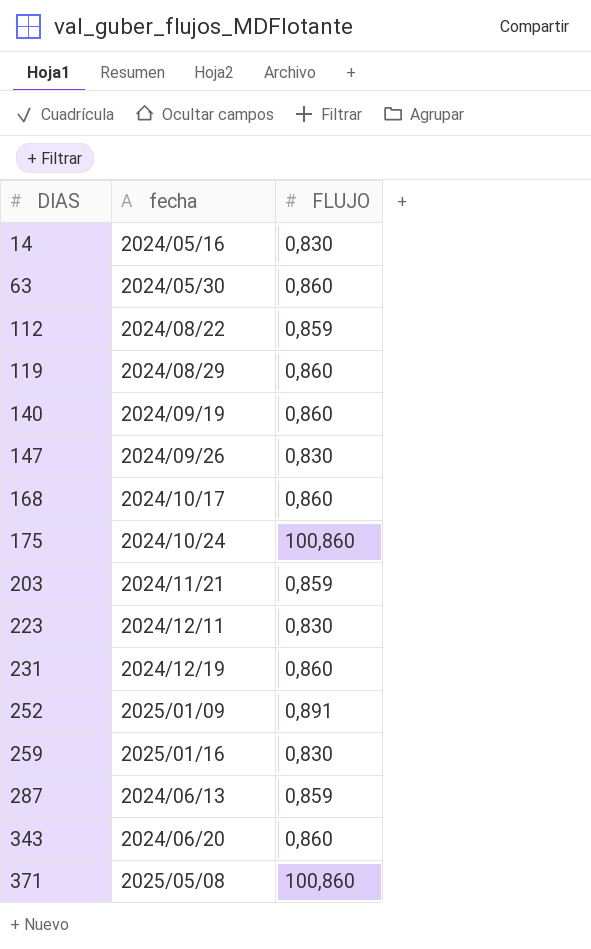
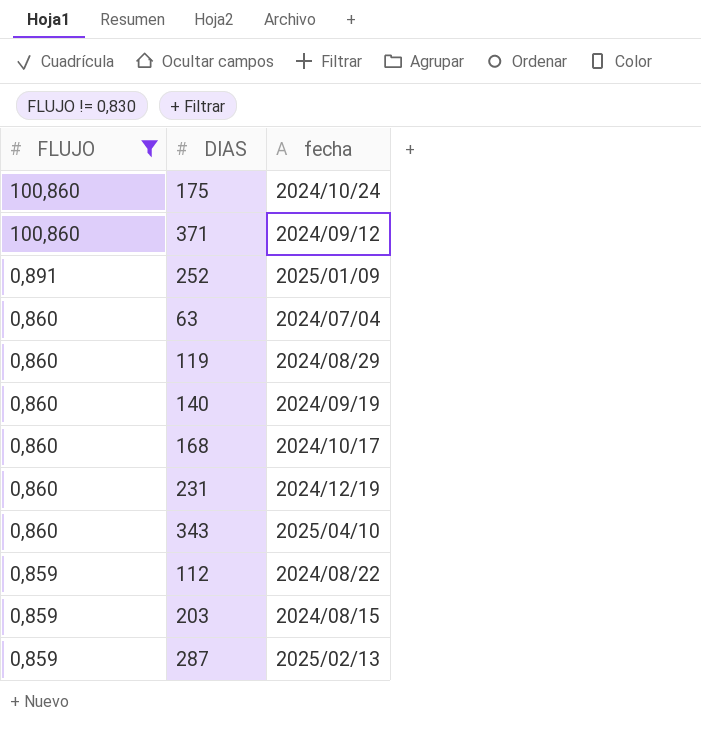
filter: none -> FLUJO != 0,830
row order: DIAS ascending -> FLUJO descending
column FLUJO | position: 3 -> 1
371 | fecha: 2025/05/08 -> 2024/09/12
63 | fecha: 2024/05/30 -> 2024/07/04
343 | fecha: 2024/06/20 -> 2025/04/10
203 | fecha: 2024/11/21 -> 2024/08/15
287 | fecha: 2024/06/13 -> 2025/02/13

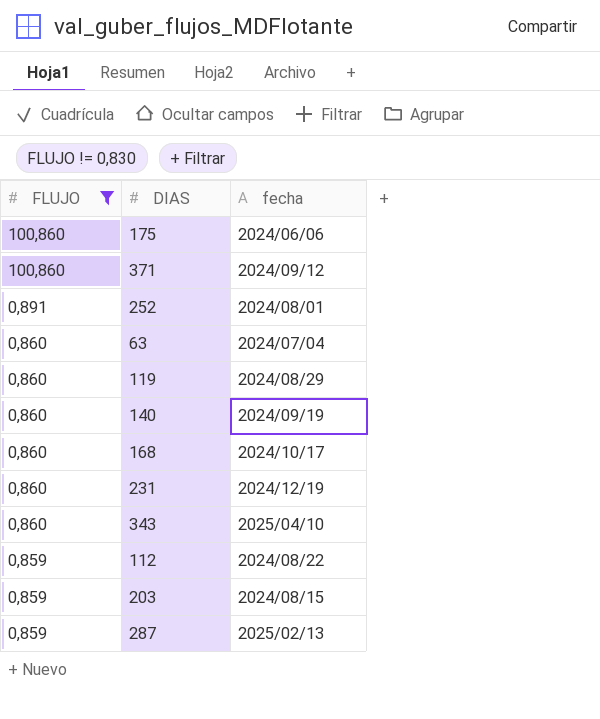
175 | fecha: 2024/10/24 -> 2024/06/06
252 | fecha: 2025/01/09 -> 2024/08/01

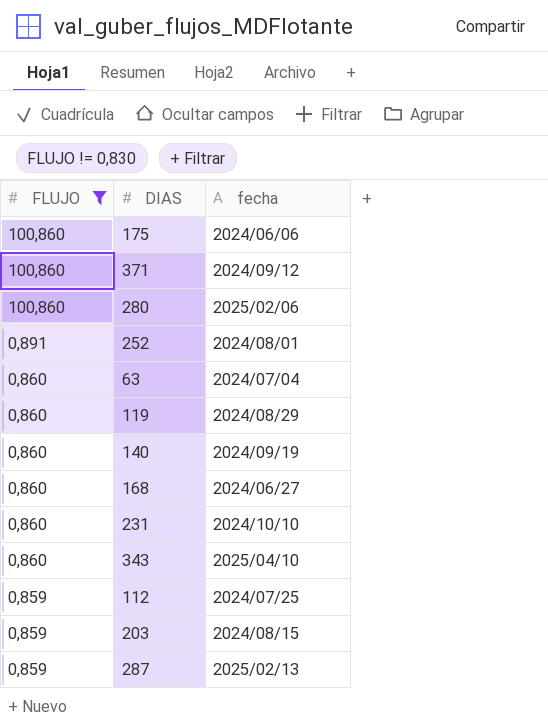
row 280: none -> 100,860 | 2025/02/06
168 | fecha: 2024/10/17 -> 2024/06/27
231 | fecha: 2024/12/19 -> 2024/10/10
112 | fecha: 2024/08/22 -> 2024/07/25

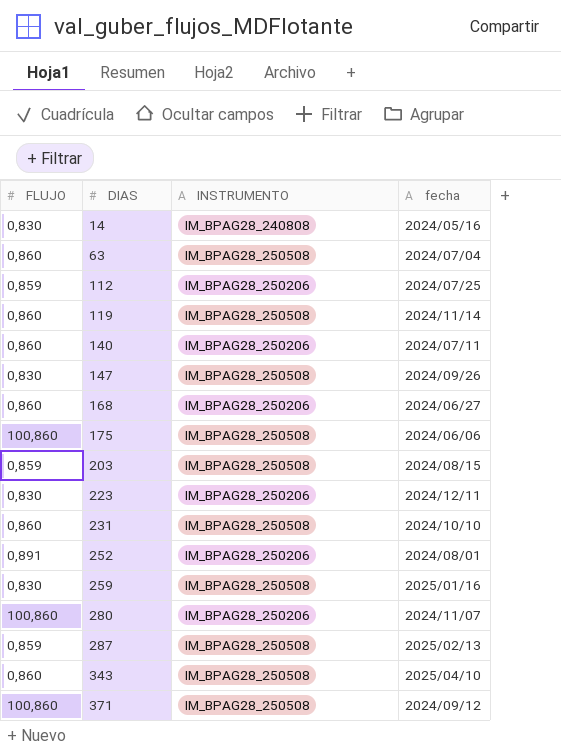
filter: FLUJO != 0,830 -> none
row order: FLUJO descending -> DIAS ascending
column INSTRUMENTO | position: none -> 3
119 | fecha: 2024/08/29 -> 2024/11/14
140 | fecha: 2024/09/19 -> 2024/07/11
280 | fecha: 2025/02/06 -> 2024/11/07

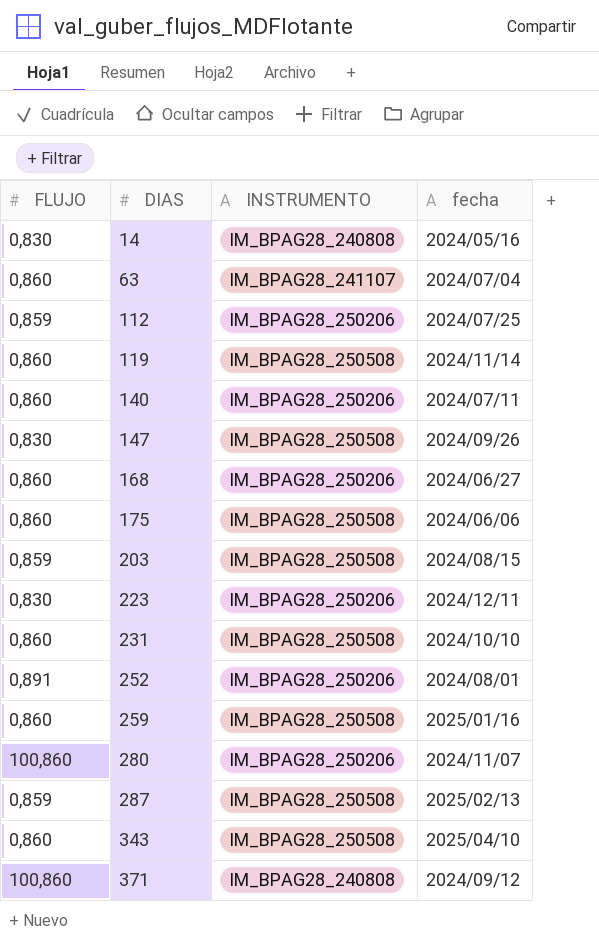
63 | INSTRUMENTO: IM_BPAG28_250508 -> IM_BPAG28_241107
175 | FLUJO: 100,860 -> 0,860
259 | FLUJO: 0,830 -> 0,860
371 | INSTRUMENTO: IM_BPAG28_250508 -> IM_BPAG28_240808

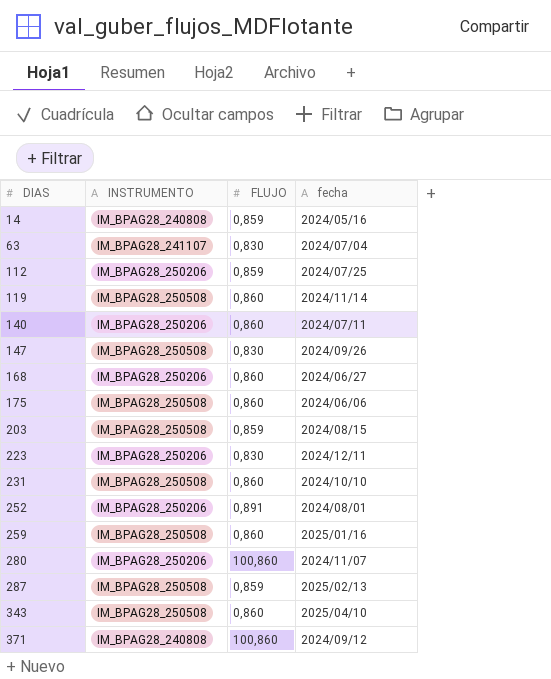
column FLUJO | position: 1 -> 3
14 | FLUJO: 0,830 -> 0,859
63 | FLUJO: 0,860 -> 0,830

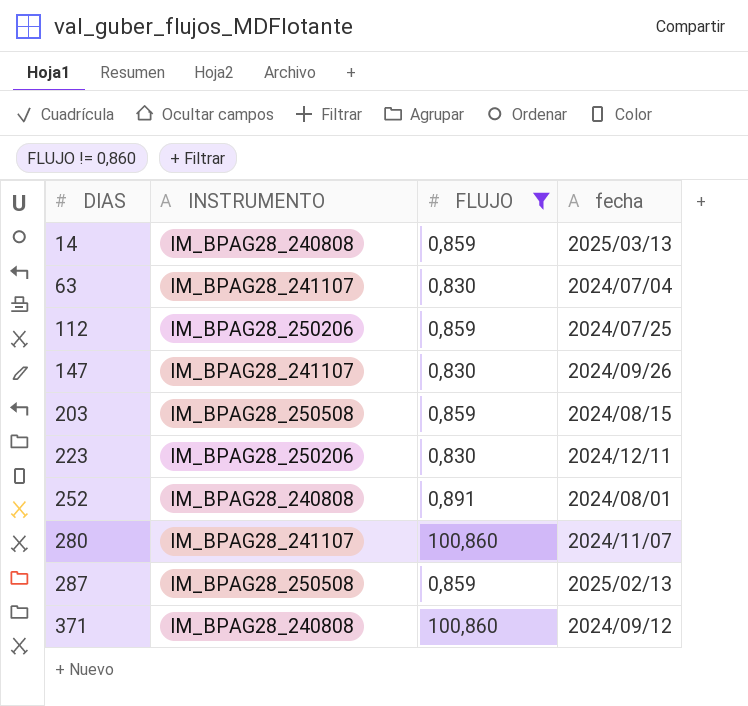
filter: none -> FLUJO != 0,860
14 | fecha: 2024/05/16 -> 2025/03/13
147 | INSTRUMENTO: IM_BPAG28_250508 -> IM_BPAG28_241107
252 | INSTRUMENTO: IM_BPAG28_250206 -> IM_BPAG28_240808
280 | INSTRUMENTO: IM_BPAG28_250206 -> IM_BPAG28_241107

